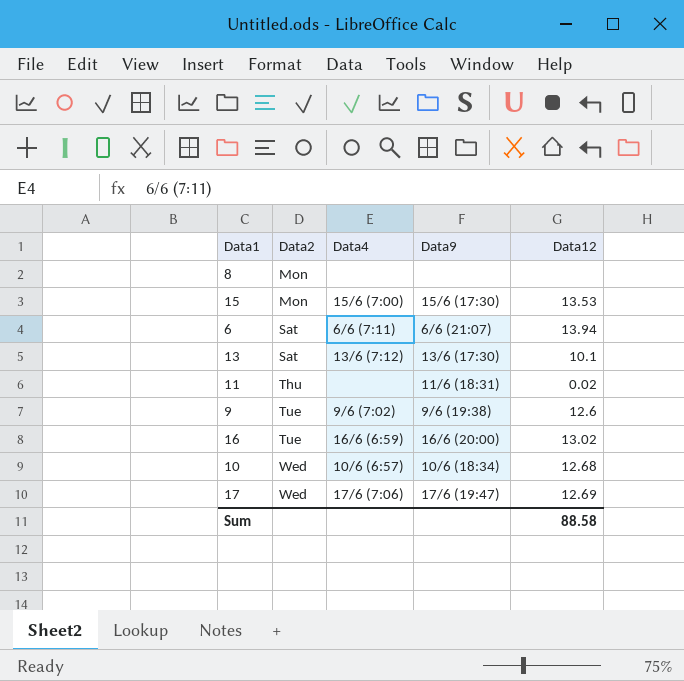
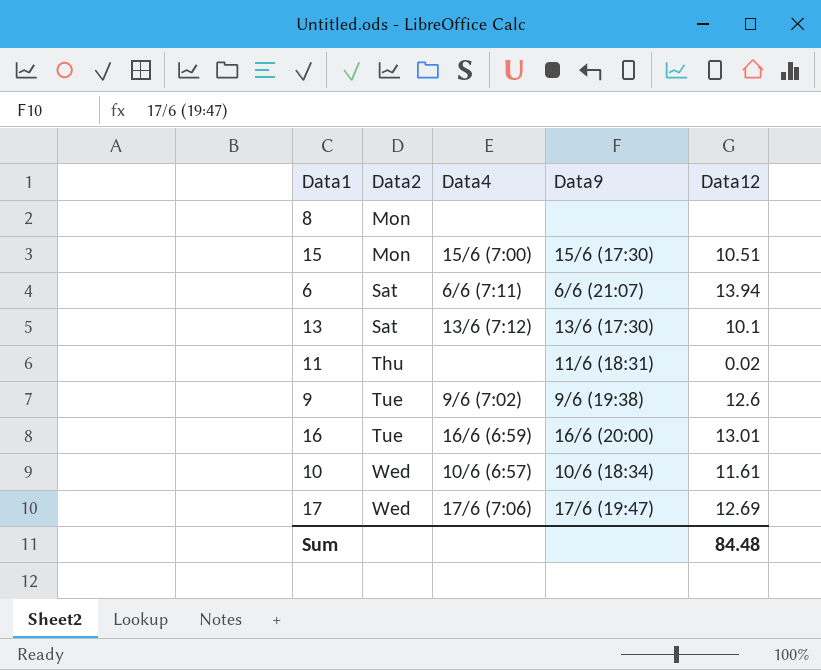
15 | Data12: 13.53 -> 10.51
16 | Data12: 13.02 -> 13.01
10 | Data12: 12.68 -> 11.61
Sum | Data12: 88.58 -> 84.48

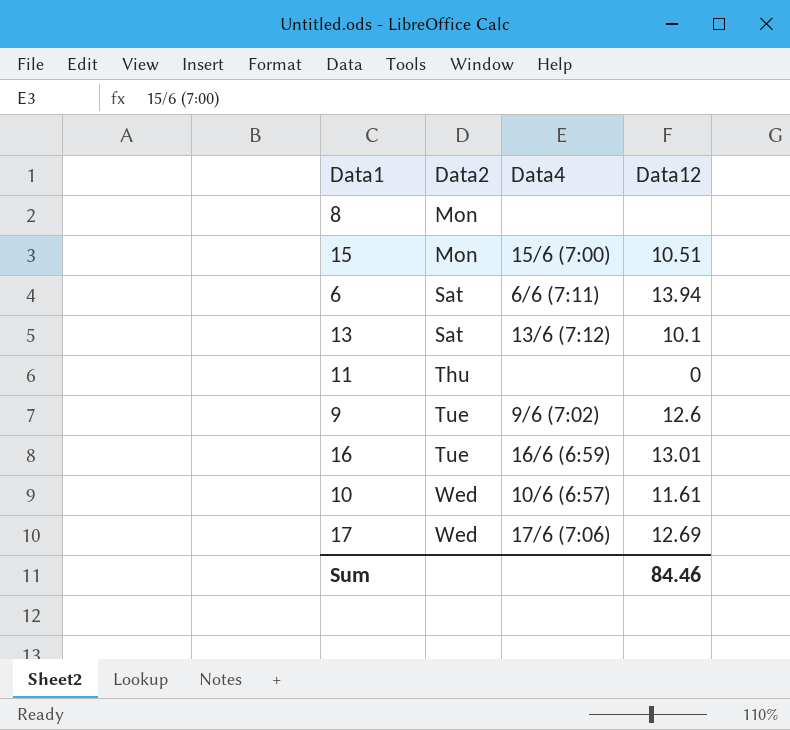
column Data9 | position: 4 -> none
11 | Data12: 0.02 -> 0
Sum | Data12: 84.48 -> 84.46

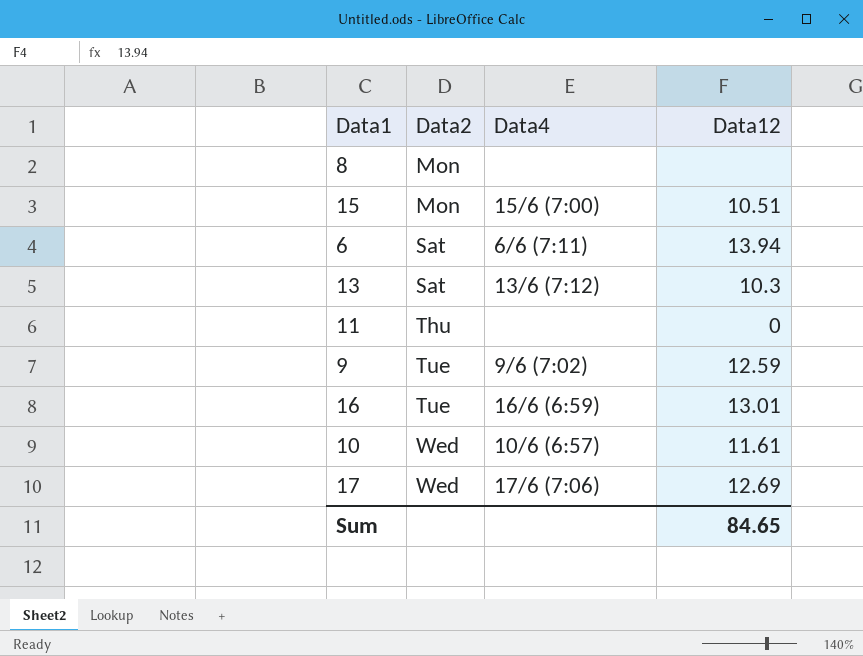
13 | Data12: 10.1 -> 10.3
9 | Data12: 12.6 -> 12.59
Sum | Data12: 84.46 -> 84.65

